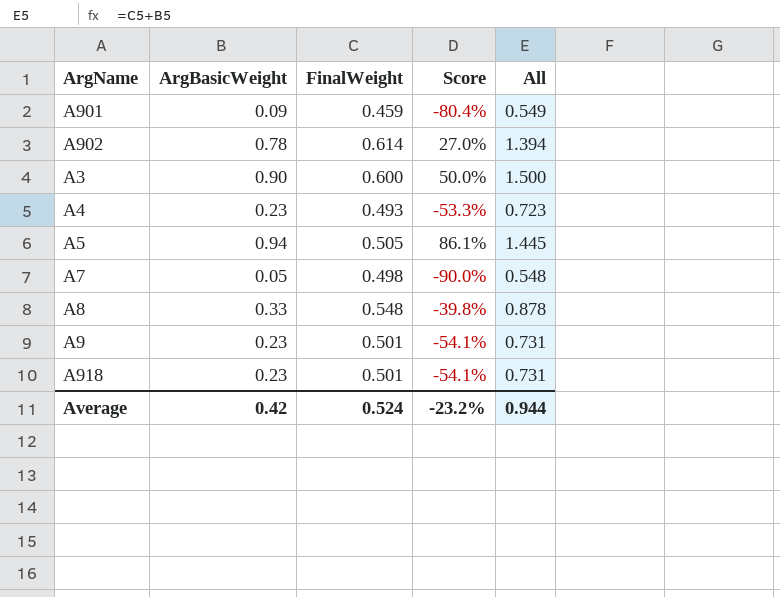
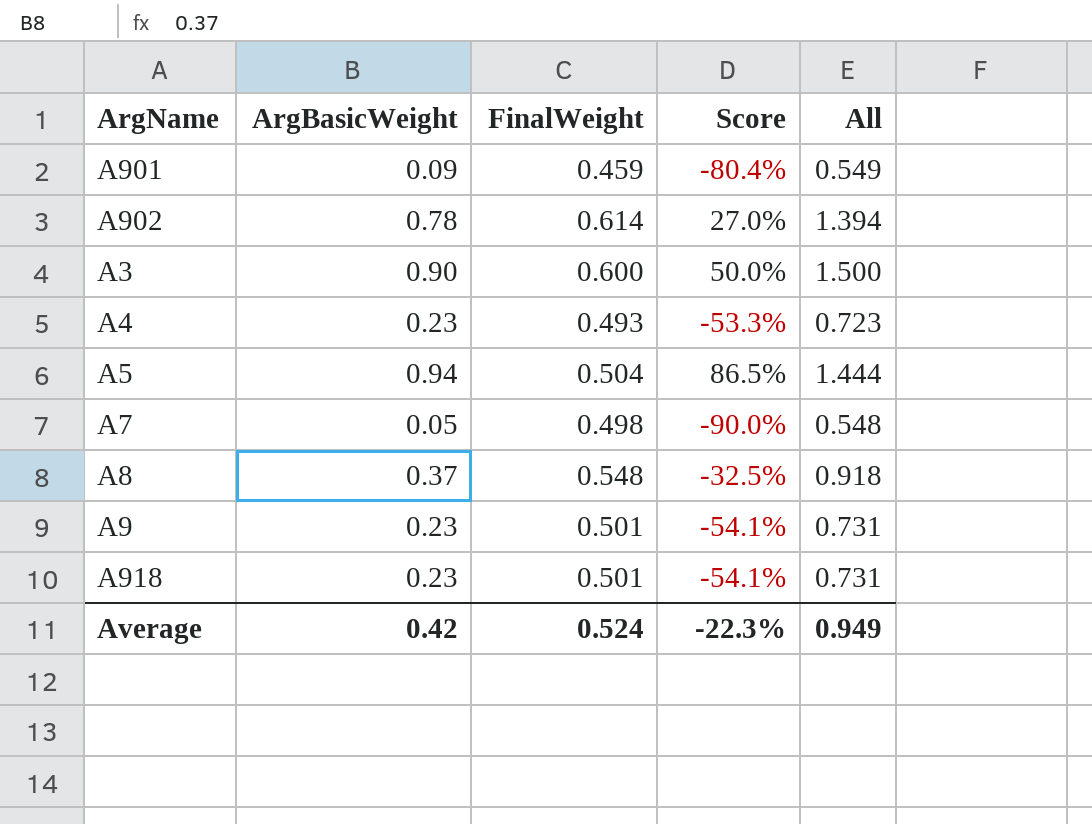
A5 | FinalWeight: 0.505 -> 0.504
A5 | Score: 86.1% -> 86.5%
A5 | All: 1.445 -> 1.444
A8 | ArgBasicWeight: 0.33 -> 0.37
A8 | Score: -39.8% -> -32.5%
A8 | All: 0.878 -> 0.918
Average | Score: -23.2% -> -22.3%
Average | All: 0.944 -> 0.949

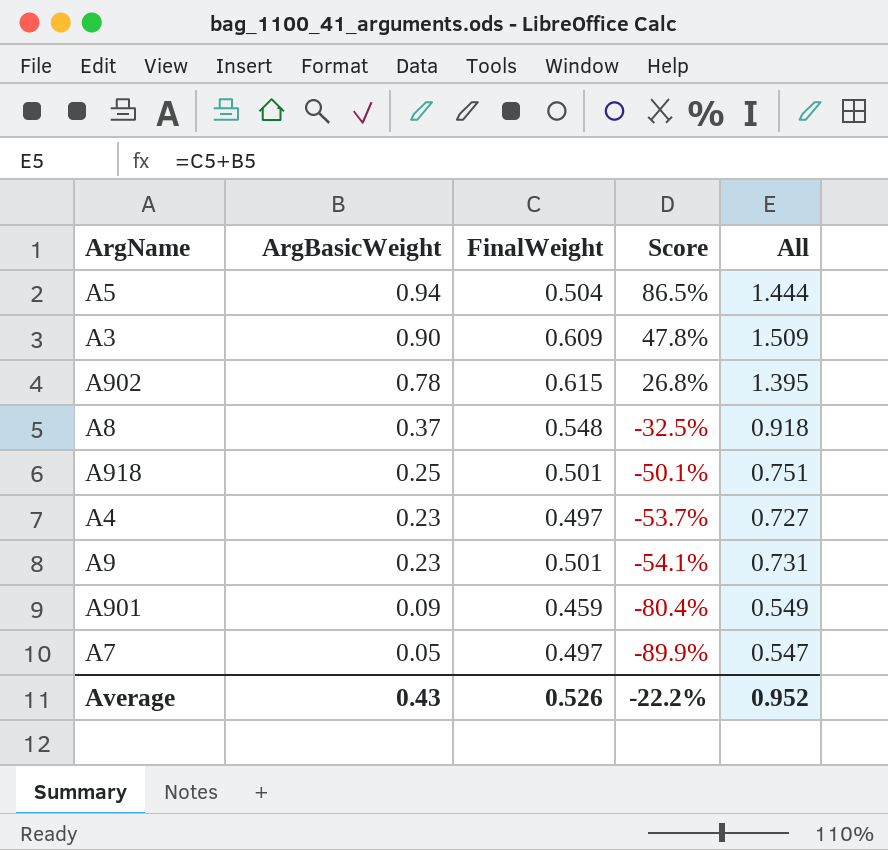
row order: none -> ArgBasicWeight descending
A3 | FinalWeight: 0.600 -> 0.609
A3 | Score: 50.0% -> 47.8%
A3 | All: 1.500 -> 1.509
A902 | FinalWeight: 0.614 -> 0.615
A902 | Score: 27.0% -> 26.8%
A902 | All: 1.394 -> 1.395
A918 | ArgBasicWeight: 0.23 -> 0.25
A918 | Score: -54.1% -> -50.1%
A918 | All: 0.731 -> 0.751
A4 | FinalWeight: 0.493 -> 0.497
A4 | Score: -53.3% -> -53.7%
A4 | All: 0.723 -> 0.727
A7 | FinalWeight: 0.498 -> 0.497
A7 | Score: -90.0% -> -89.9%
A7 | All: 0.548 -> 0.547
Average | ArgBasicWeight: 0.42 -> 0.43
Average | FinalWeight: 0.524 -> 0.526
Average | Score: -22.3% -> -22.2%
Average | All: 0.949 -> 0.952

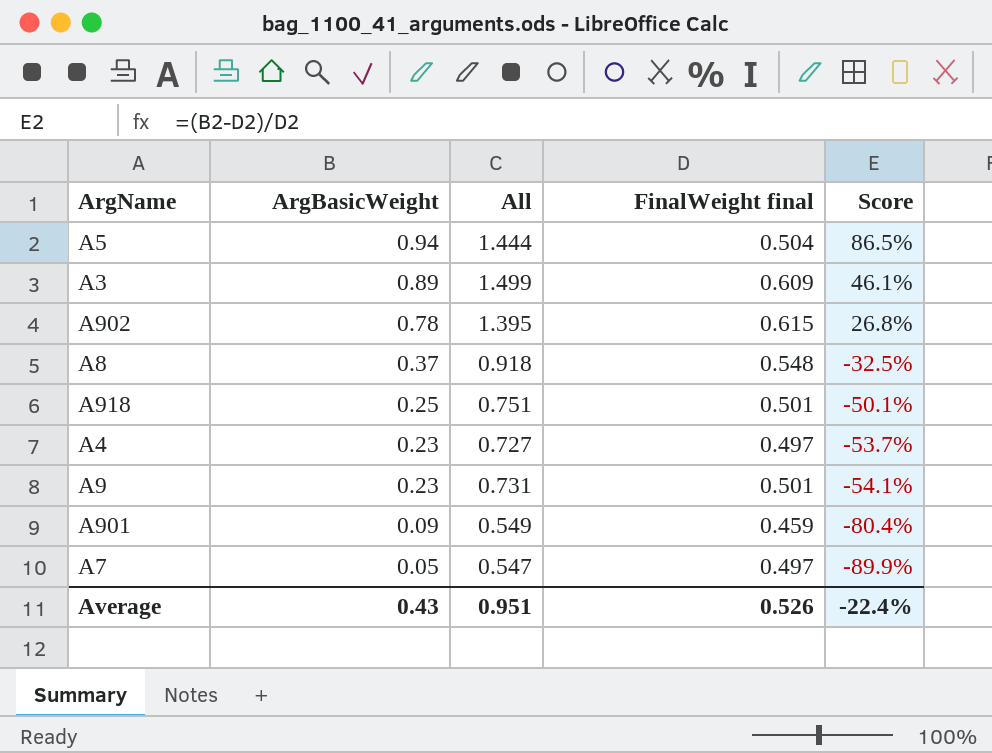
column All | position: 5 -> 3
column name: FinalWeight -> FinalWeight final
A3 | ArgBasicWeight: 0.90 -> 0.89
A3 | All: 1.509 -> 1.499
A3 | Score: 47.8% -> 46.1%
Average | All: 0.952 -> 0.951
Average | Score: -22.2% -> -22.4%

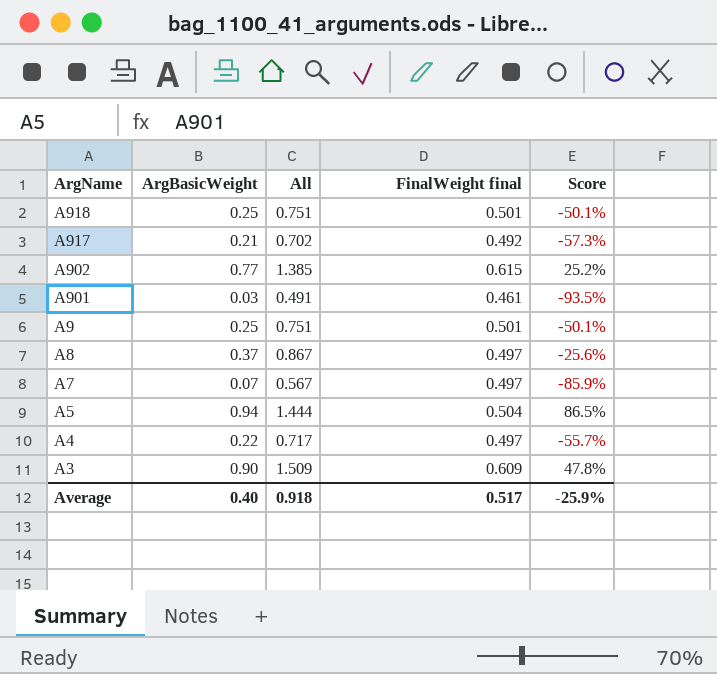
row order: ArgBasicWeight descending -> ArgName descending
row A917: none -> 0.21 | 0.702 | 0.492 | -57.3%
A902 | ArgBasicWeight: 0.78 -> 0.77
A902 | All: 1.395 -> 1.385
A902 | Score: 26.8% -> 25.2%
A901 | ArgBasicWeight: 0.09 -> 0.03
A901 | All: 0.549 -> 0.491
A901 | FinalWeight final: 0.459 -> 0.461
A901 | Score: -80.4% -> -93.5%
A9 | ArgBasicWeight: 0.23 -> 0.25
A9 | All: 0.731 -> 0.751
A9 | Score: -54.1% -> -50.1%
A8 | All: 0.918 -> 0.867
A8 | FinalWeight final: 0.548 -> 0.497
A8 | Score: -32.5% -> -25.6%
A7 | ArgBasicWeight: 0.05 -> 0.07
A7 | All: 0.547 -> 0.567
A7 | Score: -89.9% -> -85.9%
A4 | ArgBasicWeight: 0.23 -> 0.22
A4 | All: 0.727 -> 0.717
A4 | Score: -53.7% -> -55.7%
A3 | ArgBasicWeight: 0.89 -> 0.90
A3 | All: 1.499 -> 1.509
A3 | Score: 46.1% -> 47.8%
Average | ArgBasicWeight: 0.43 -> 0.40
Average | All: 0.951 -> 0.918
Average | FinalWeight final: 0.526 -> 0.517
Average | Score: -22.4% -> -25.9%

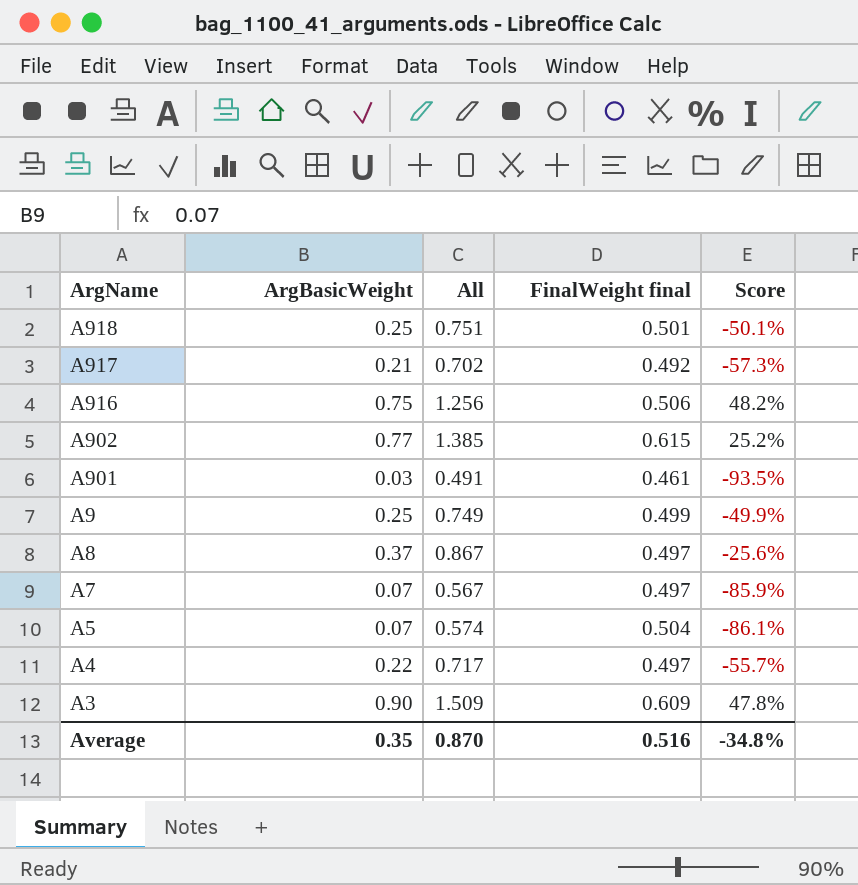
row A916: none -> 0.75 | 1.256 | 0.506 | 48.2%
A9 | All: 0.751 -> 0.749
A9 | FinalWeight final: 0.501 -> 0.499
A9 | Score: -50.1% -> -49.9%
A5 | ArgBasicWeight: 0.94 -> 0.07
A5 | All: 1.444 -> 0.574
A5 | Score: 86.5% -> -86.1%
Average | ArgBasicWeight: 0.40 -> 0.35
Average | All: 0.918 -> 0.870
Average | FinalWeight final: 0.517 -> 0.516
Average | Score: -25.9% -> -34.8%

